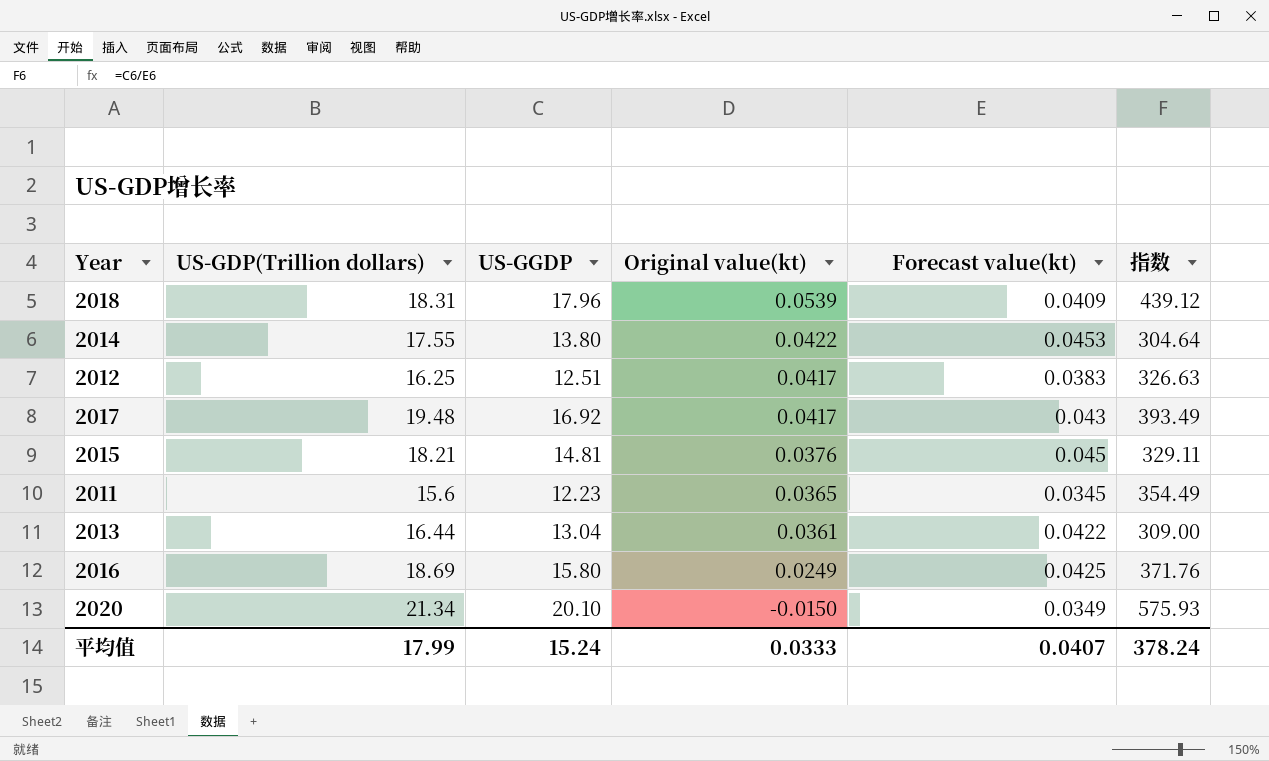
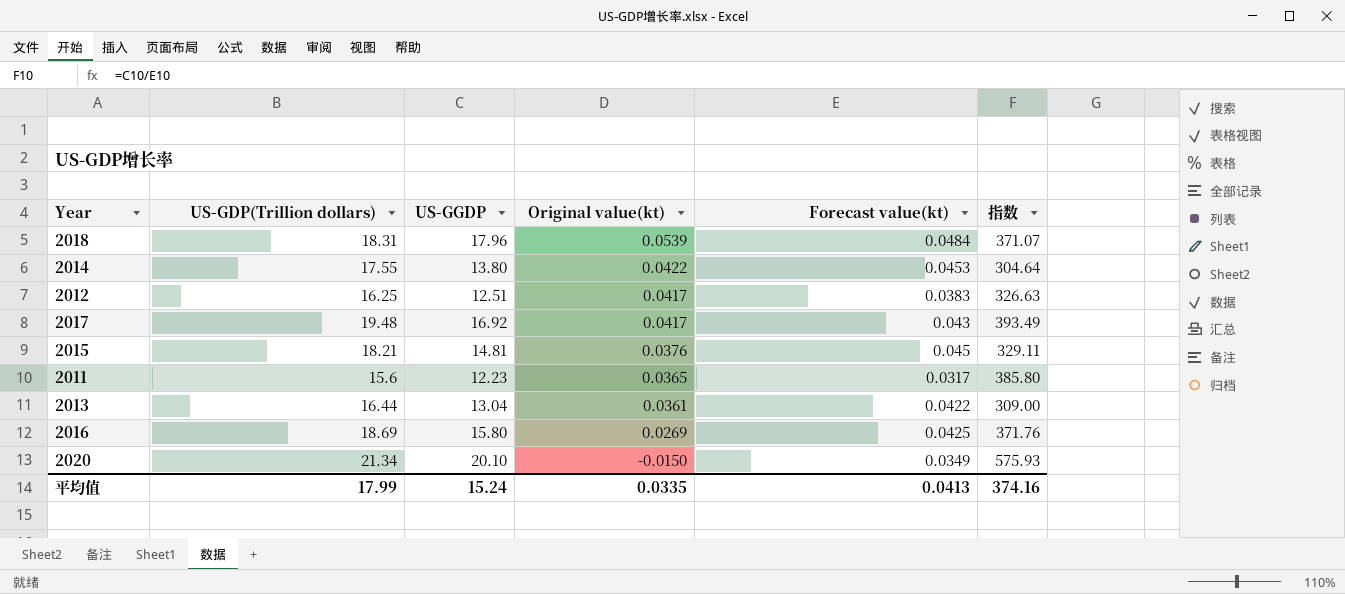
2018 | Forecast value(kt): 0.0409 -> 0.0484
2018 | 指数: 439.12 -> 371.07
2011 | Forecast value(kt): 0.0345 -> 0.0317
2011 | 指数: 354.49 -> 385.80
2016 | Original value(kt): 0.0249 -> 0.0269
平均值 | Original value(kt): 0.0333 -> 0.0335
平均值 | Forecast value(kt): 0.0407 -> 0.0413
平均值 | 指数: 378.24 -> 374.16

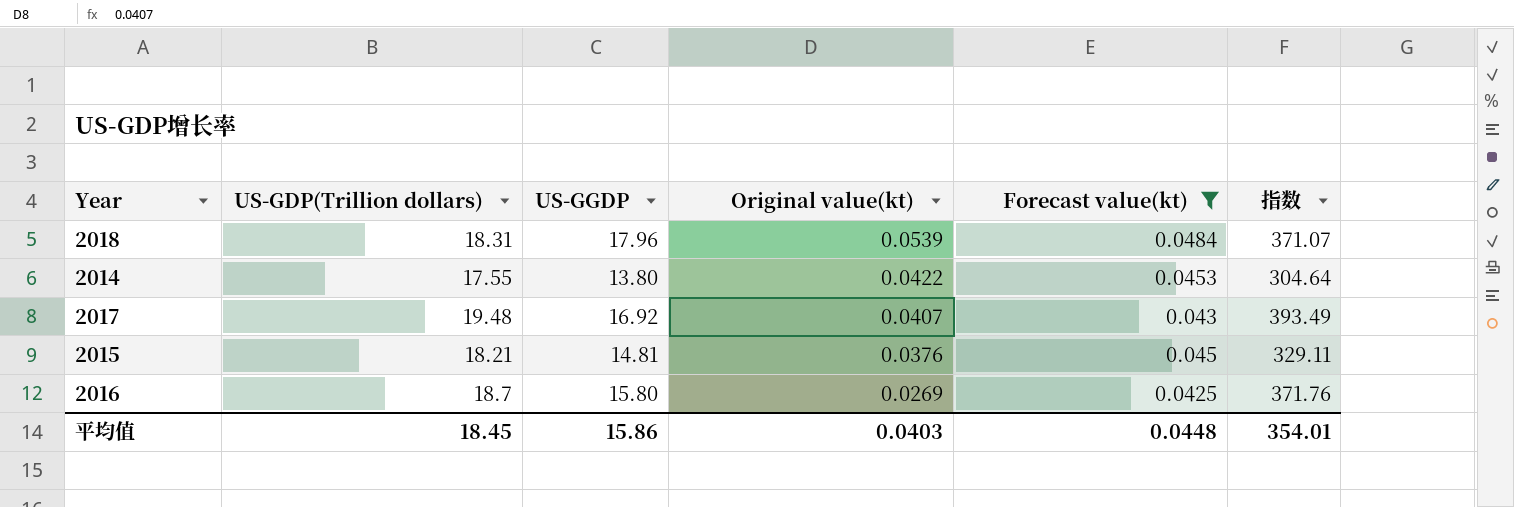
filter: none -> Forecast value(kt) >= 0.0425
2017 | Original value(kt): 0.0417 -> 0.0407
2016 | US-GDP(Trillion dollars): 18.69 -> 18.7
平均值 | US-GDP(Trillion dollars): 17.99 -> 18.45
平均值 | US-GGDP: 15.24 -> 15.86
平均值 | Original value(kt): 0.0335 -> 0.0403
平均值 | Forecast value(kt): 0.0413 -> 0.0448
平均值 | 指数: 374.16 -> 354.01

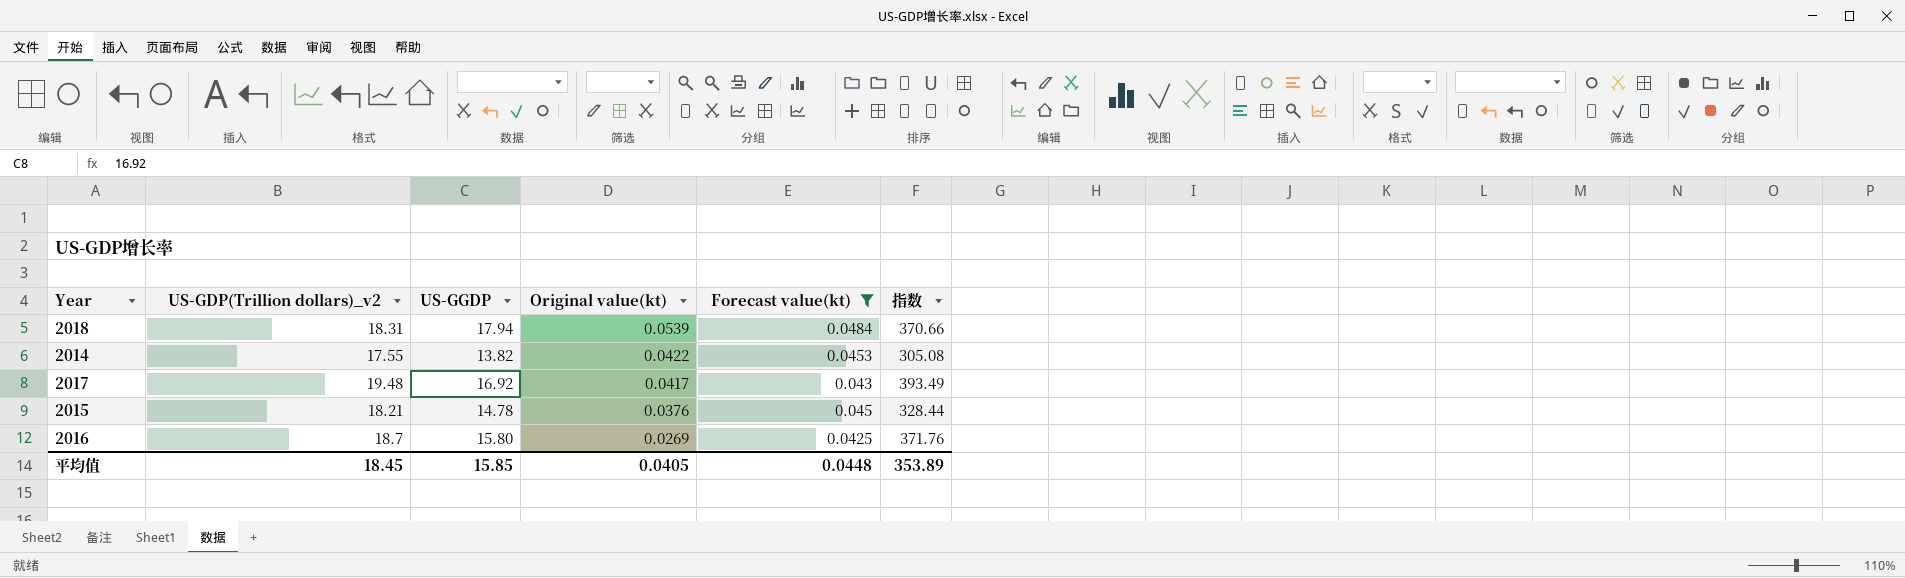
column name: US-GDP(Trillion dollars) -> US-GDP(Trillion dollars)_v2
2018 | US-GGDP: 17.96 -> 17.94
2018 | 指数: 371.07 -> 370.66
2014 | US-GGDP: 13.80 -> 13.82
2014 | 指数: 304.64 -> 305.08
2017 | Original value(kt): 0.0407 -> 0.0417
2015 | US-GGDP: 14.81 -> 14.78
2015 | 指数: 329.11 -> 328.44
平均值 | US-GGDP: 15.86 -> 15.85
平均值 | Original value(kt): 0.0403 -> 0.0405
平均值 | 指数: 354.01 -> 353.89

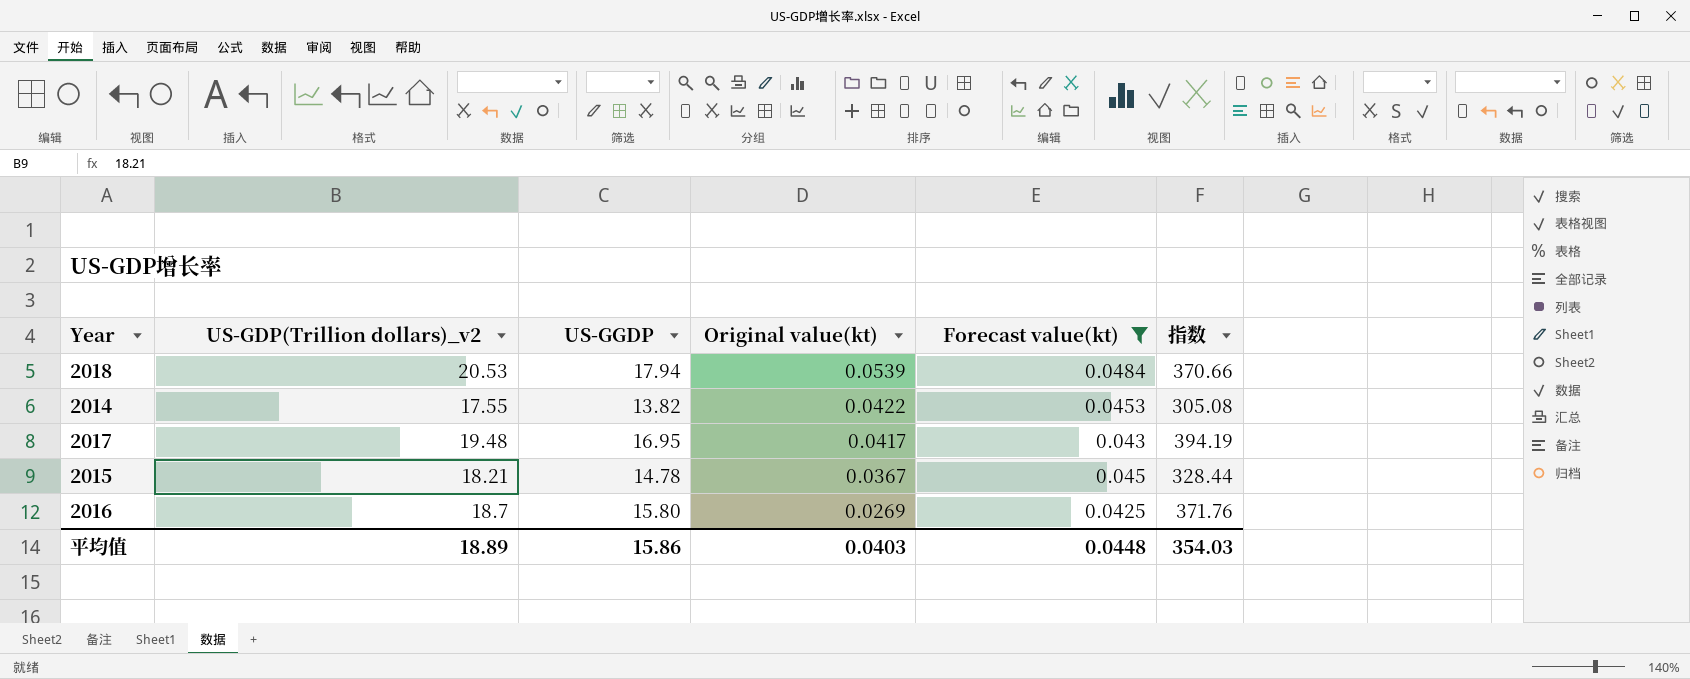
2018 | US-GDP(Trillion dollars)_v2: 18.31 -> 20.53
2017 | US-GGDP: 16.92 -> 16.95
2017 | 指数: 393.49 -> 394.19
2015 | Original value(kt): 0.0376 -> 0.0367
平均值 | US-GDP(Trillion dollars)_v2: 18.45 -> 18.89
平均值 | US-GGDP: 15.85 -> 15.86
平均值 | Original value(kt): 0.0405 -> 0.0403
平均值 | 指数: 353.89 -> 354.03

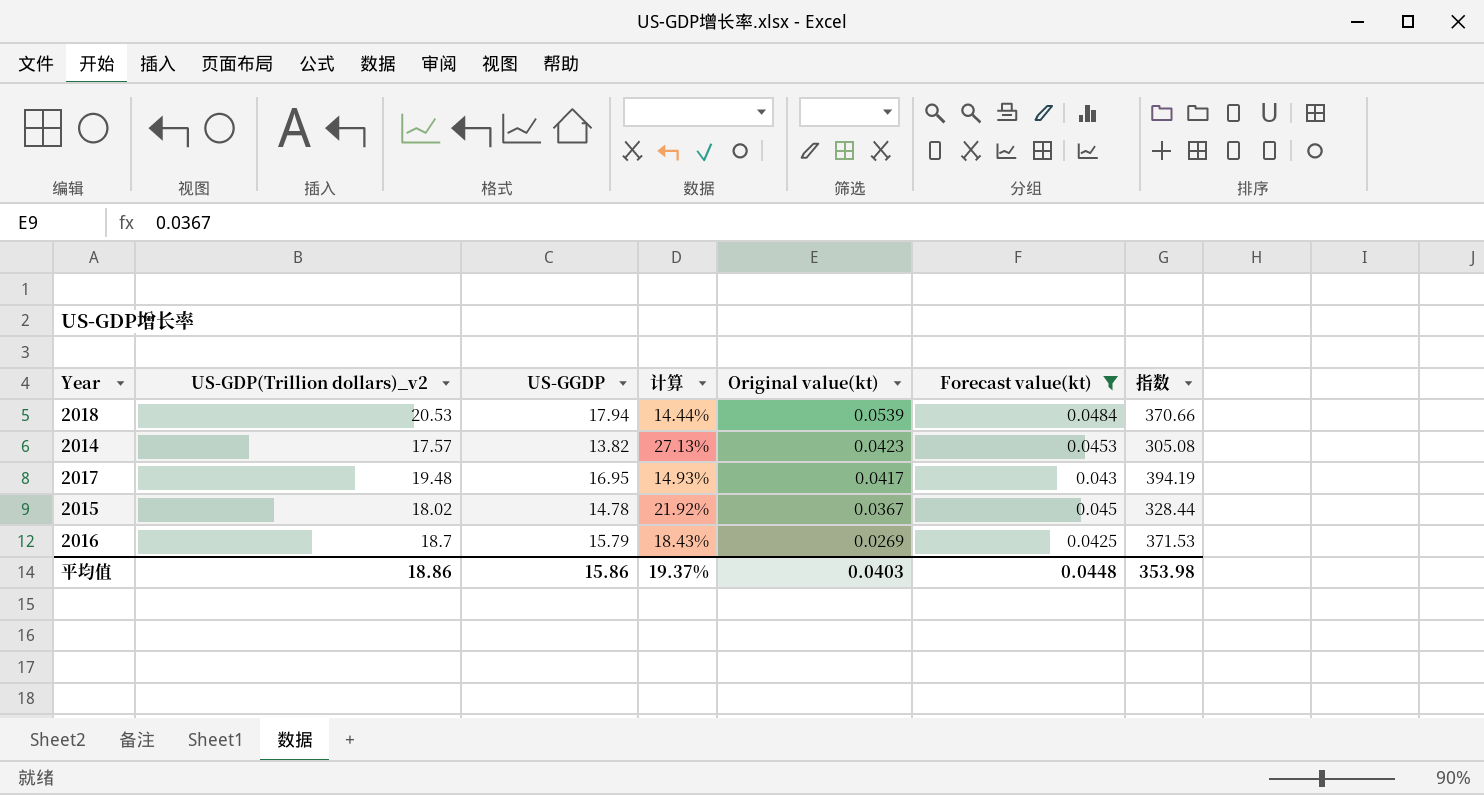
column 计算 | formula: none -> ([US-GDP(Trillion dollars)_v2] - [US-GGDP]) / [US-GGDP]
2014 | US-GDP(Trillion dollars)_v2: 17.55 -> 17.57
2014 | Original value(kt): 0.0422 -> 0.0423
2015 | US-GDP(Trillion dollars)_v2: 18.21 -> 18.02
2016 | US-GGDP: 15.80 -> 15.79
2016 | 指数: 371.76 -> 371.53
平均值 | US-GDP(Trillion dollars)_v2: 18.89 -> 18.86
平均值 | 指数: 354.03 -> 353.98

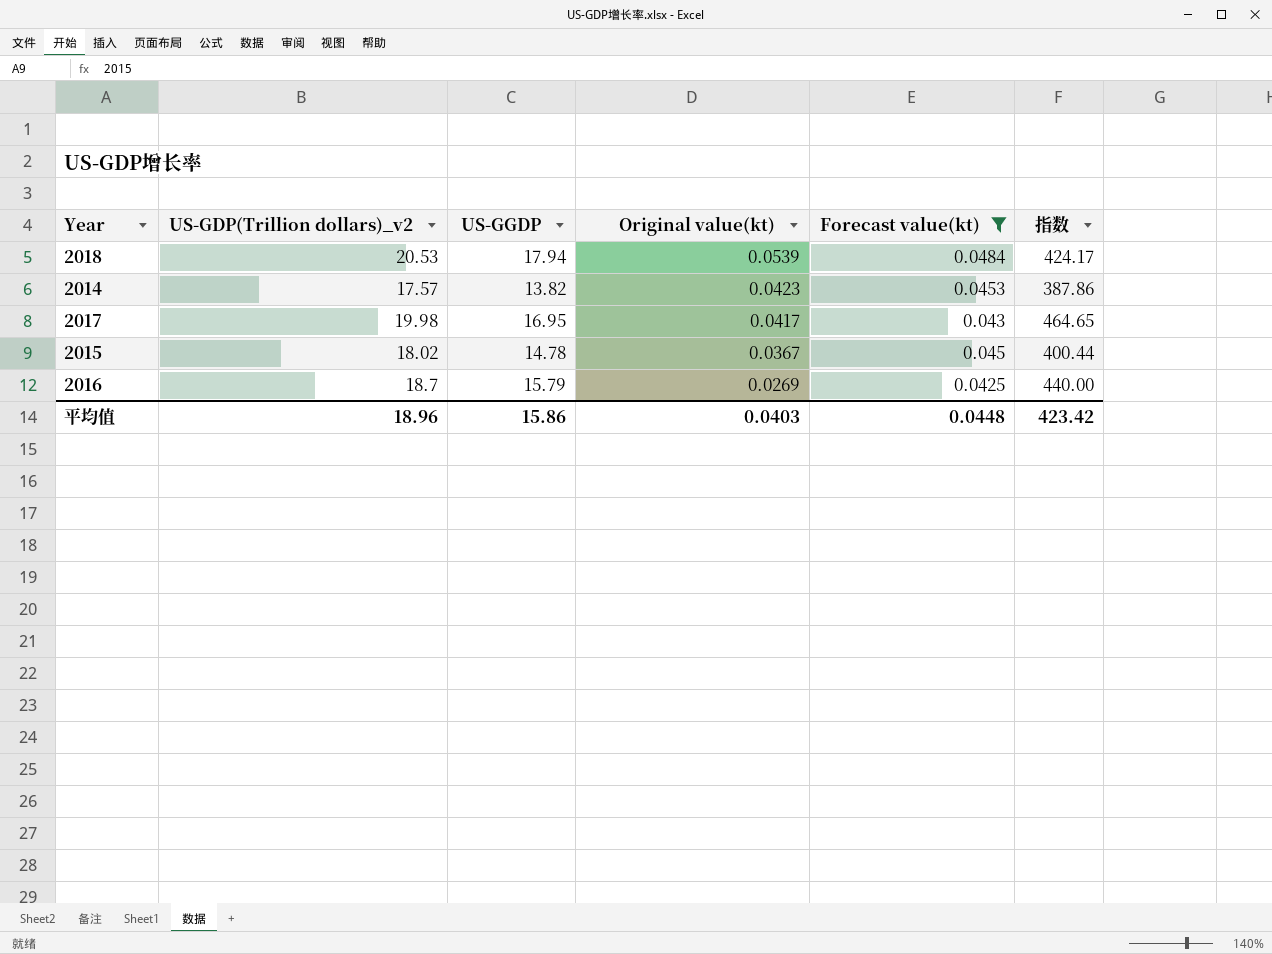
column 计算 | formula: ([US-GDP(Trillion dollars)_v2] - [US-GGDP]) / [US-GGDP] -> none
column 指数 | formula: [US-GGDP] / [Forecast value(kt)] -> [US-GDP(Trillion dollars)_v2] / [Forecast value(kt)]
2017 | US-GDP(Trillion dollars)_v2: 19.48 -> 19.98
平均值 | US-GDP(Trillion dollars)_v2: 18.86 -> 18.96
平均值 | 指数: 353.98 -> 423.42

